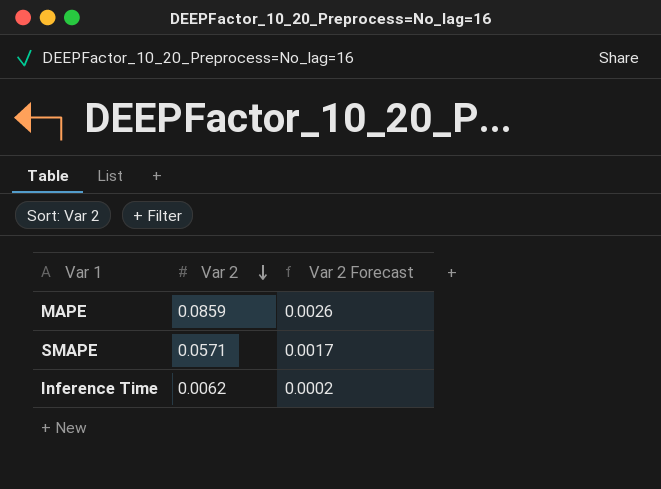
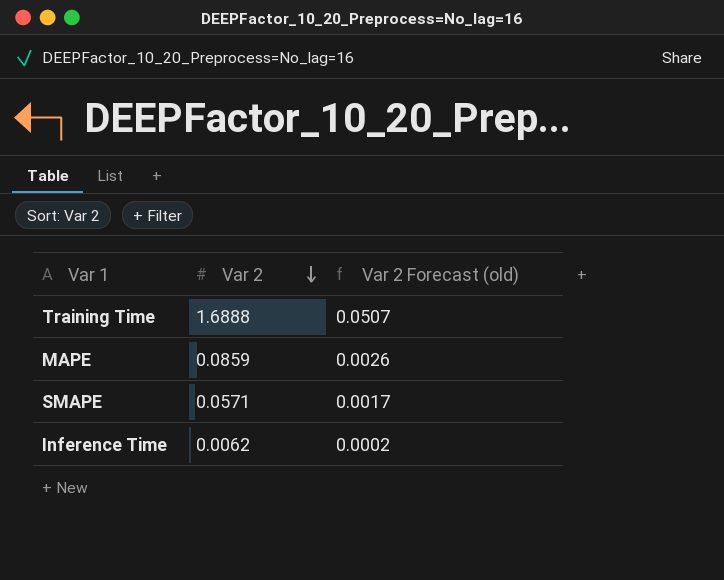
column name: Var 2 Forecast -> Var 2 Forecast (old)
row Training Time: none -> 1.6888 | 0.0507

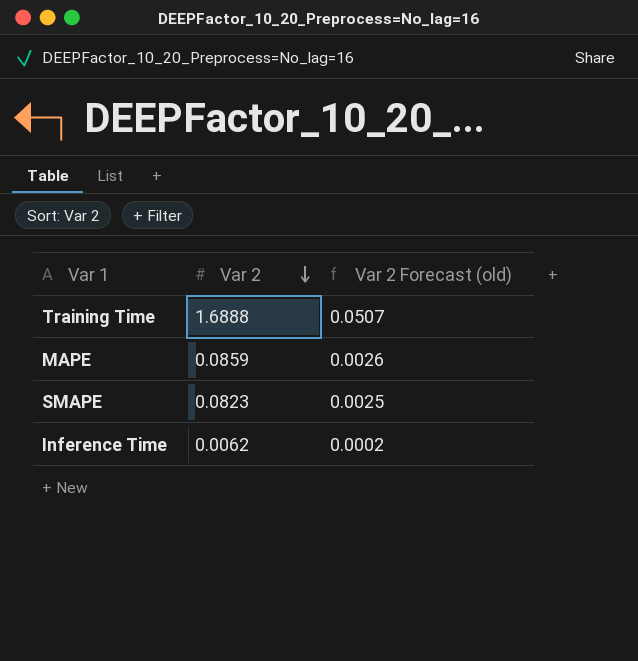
SMAPE | Var 2: 0.0571 -> 0.0823
SMAPE | Var 2 Forecast (old): 0.0017 -> 0.0025

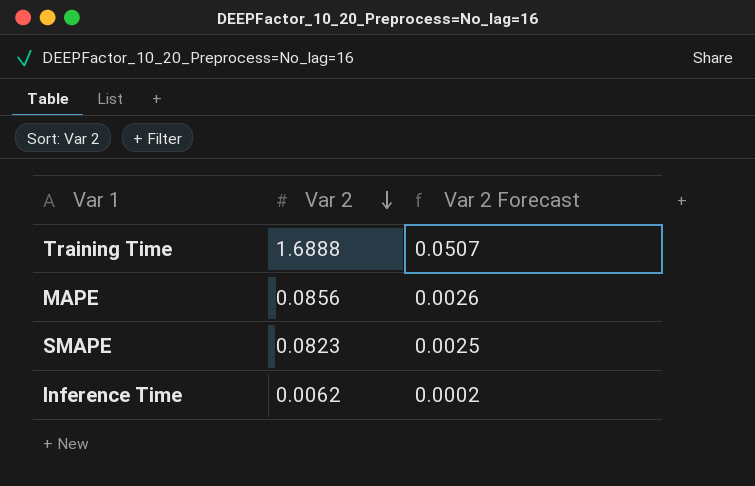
column name: Var 2 Forecast (old) -> Var 2 Forecast
MAPE | Var 2: 0.0859 -> 0.0856

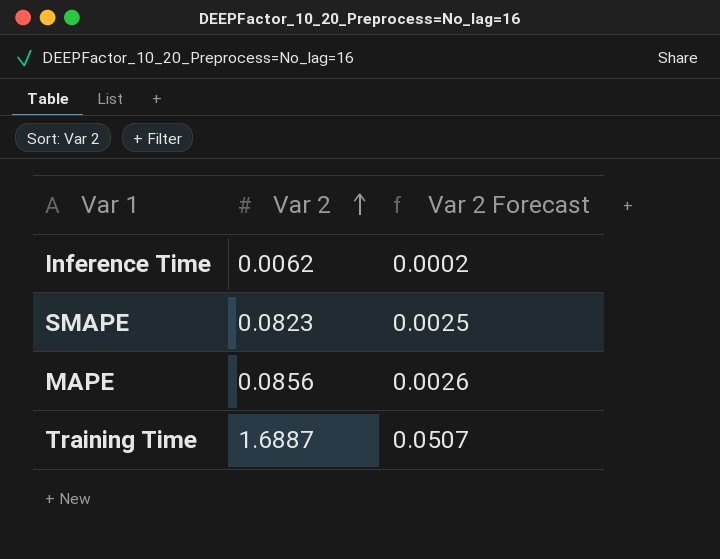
row order: Var 2 descending -> Var 2 ascending
Training Time | Var 2: 1.6888 -> 1.6887

